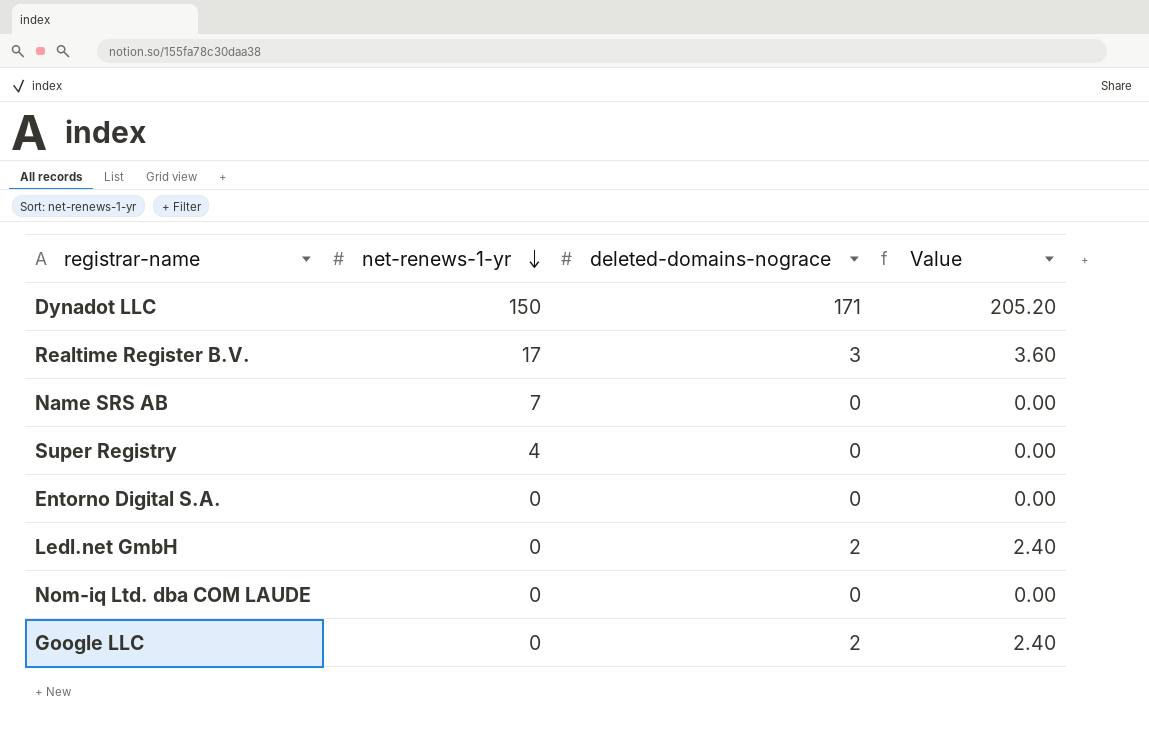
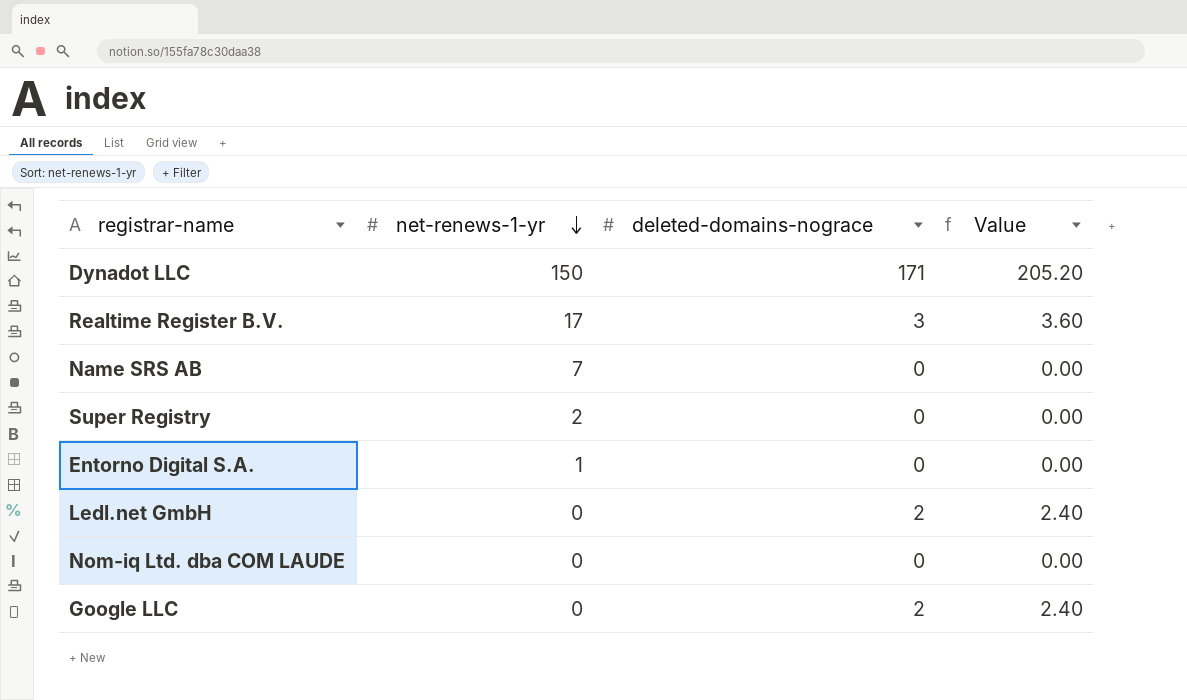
Super Registry | net-renews-1-yr: 4 -> 2
Entorno Digital S.A. | net-renews-1-yr: 0 -> 1

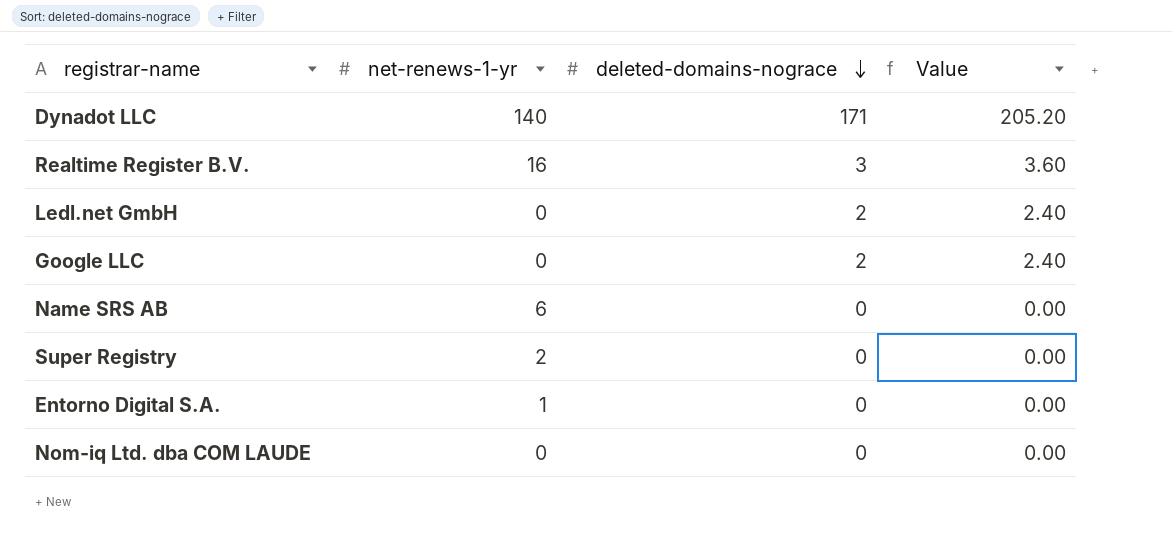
row order: net-renews-1-yr descending -> deleted-domains-nograce descending
Dynadot LLC | net-renews-1-yr: 150 -> 140
Realtime Register B.V. | net-renews-1-yr: 17 -> 16
Name SRS AB | net-renews-1-yr: 7 -> 6

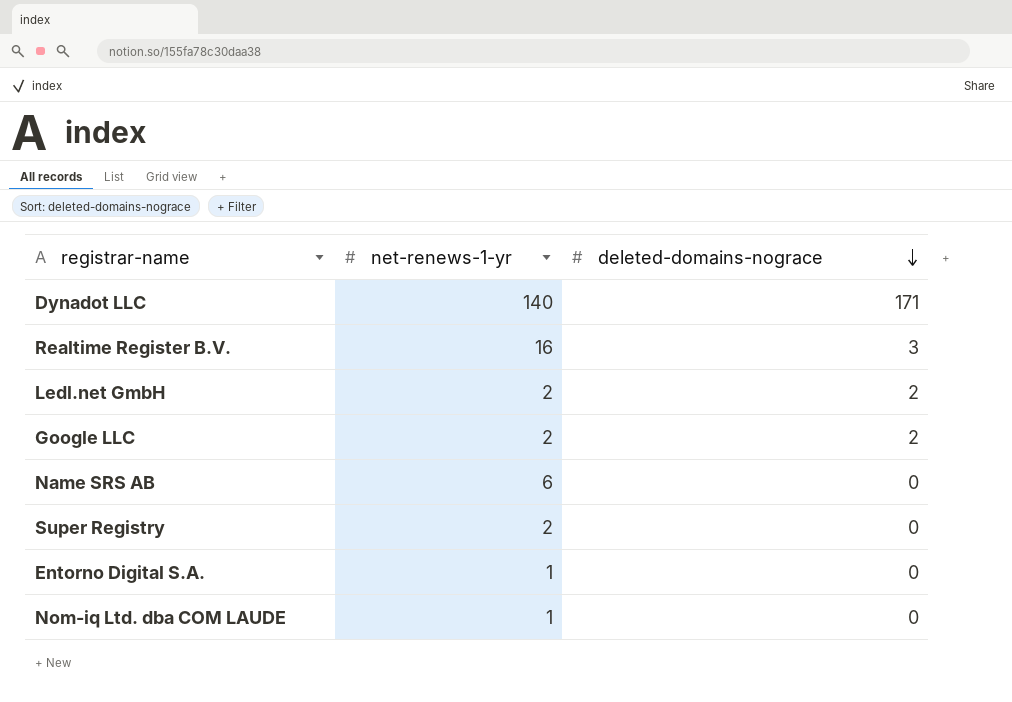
column Value | formula: [deleted-domains-nograce] * 1.2 -> none
Ledl.net GmbH | net-renews-1-yr: 0 -> 2
Google LLC | net-renews-1-yr: 0 -> 2
Nom-iq Ltd. dba COM LAUDE | net-renews-1-yr: 0 -> 1

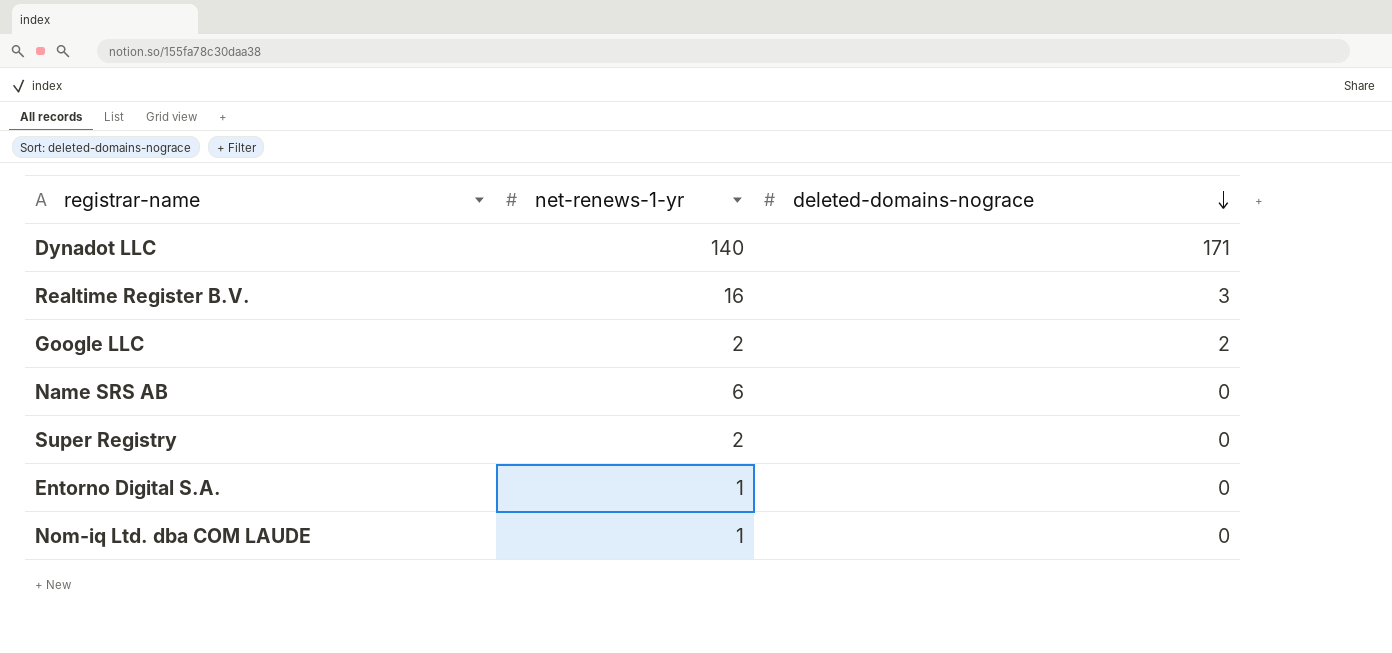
row Ledl.net GmbH: 2 | 2 -> none

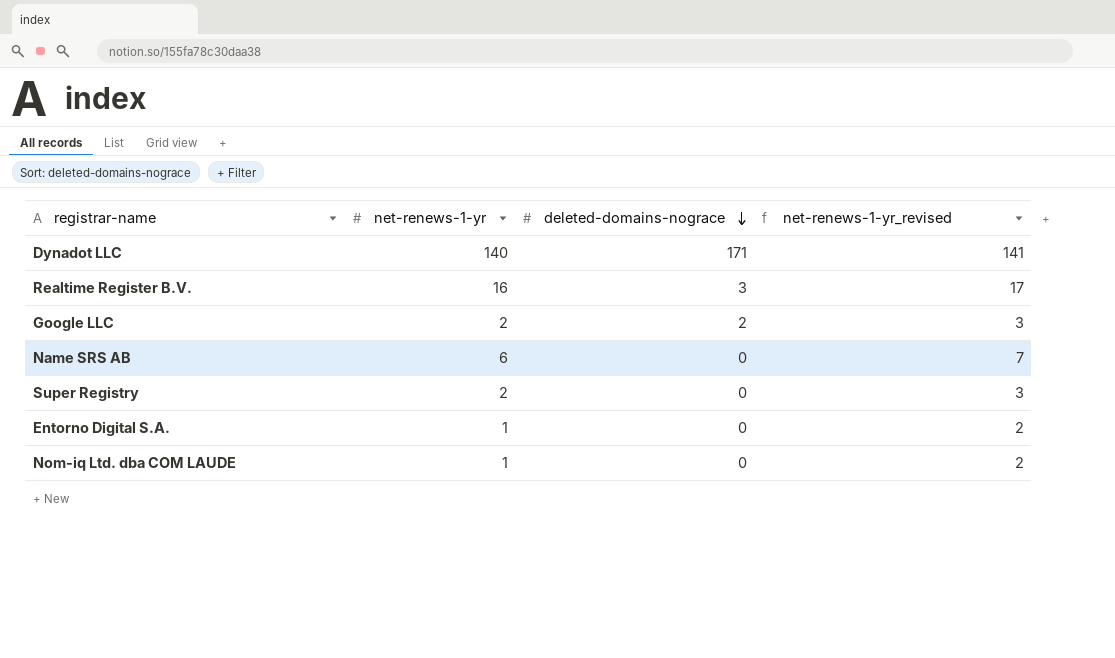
column net-renews-1-yr_revised | formula: none -> [net-renews-1-yr] + 1

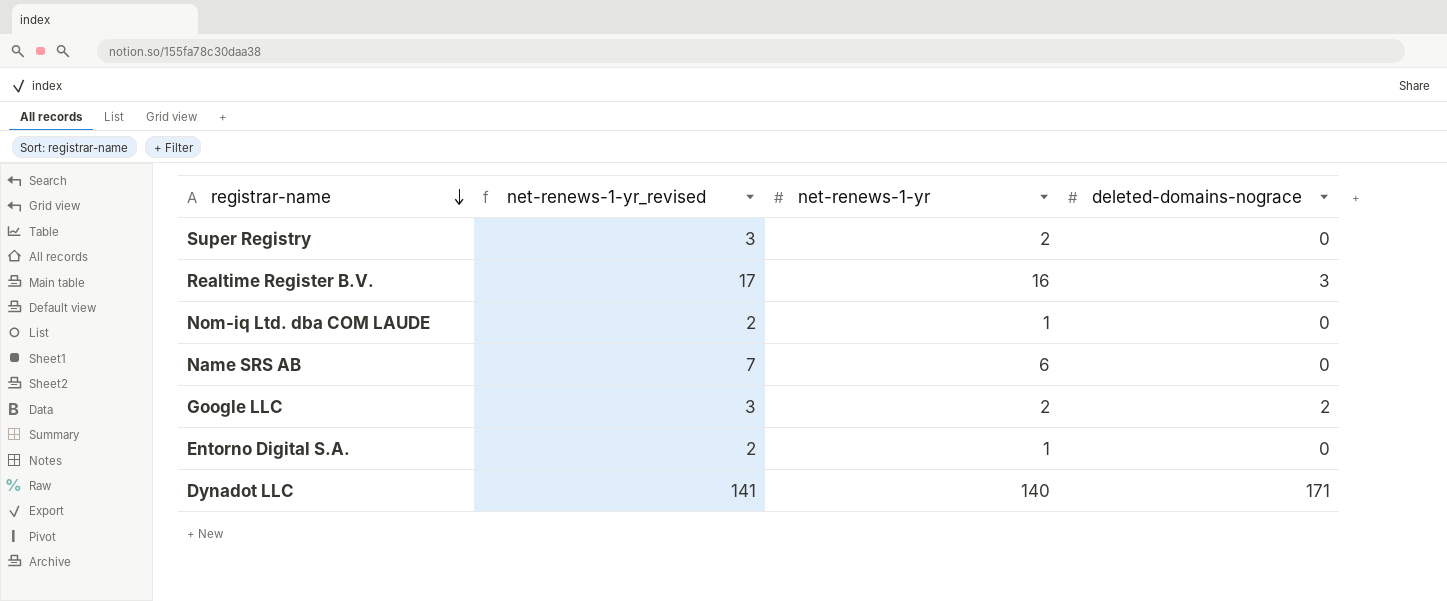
row order: deleted-domains-nograce descending -> registrar-name descending
column net-renews-1-yr_revised | position: 4 -> 2

